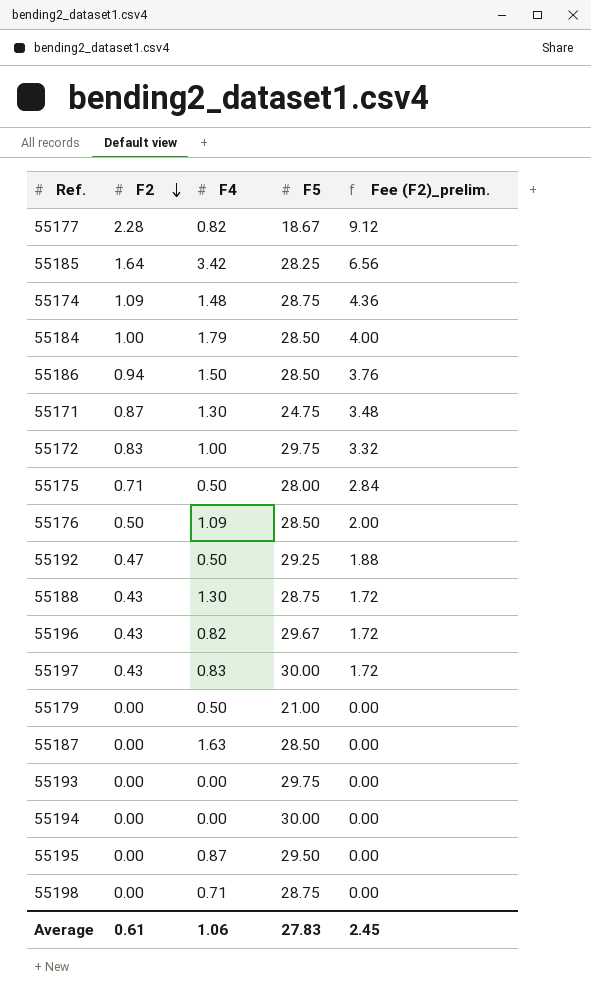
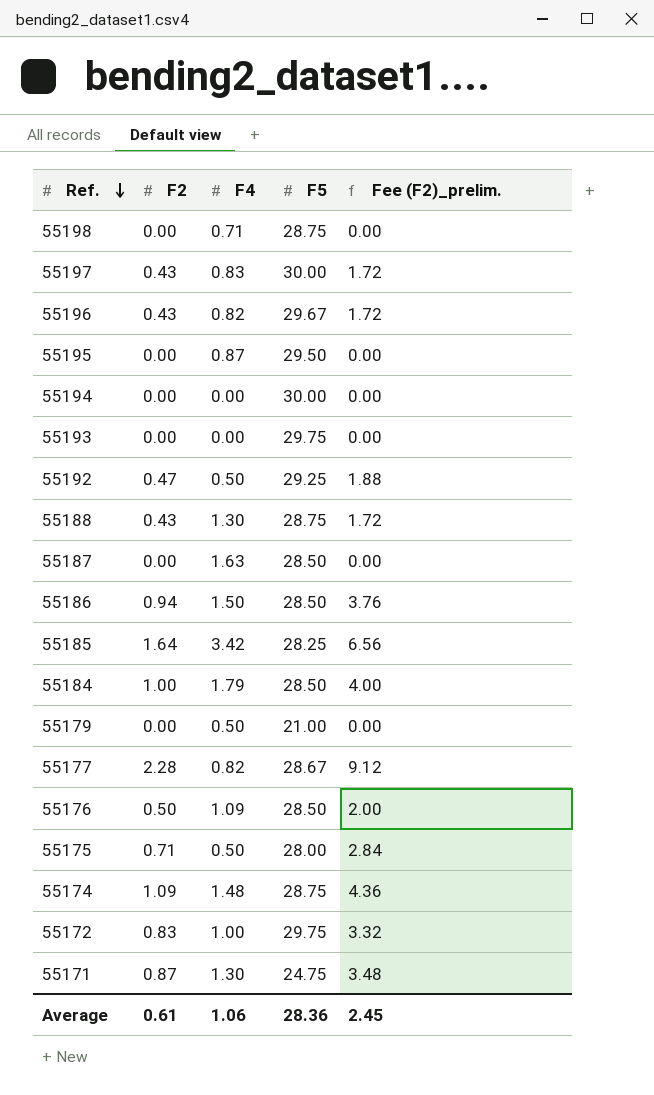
row order: F2 descending -> Ref. descending
55177 | F5: 18.67 -> 28.67
Average | F5: 27.83 -> 28.36

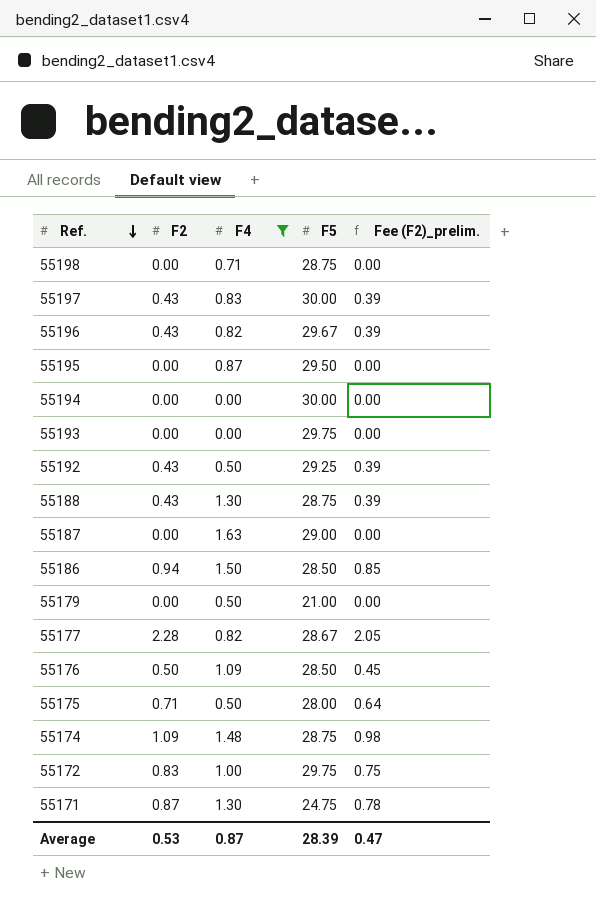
filter: none -> F4 <= 1.63
column Fee (F2)_prelim. | formula: [F2] * 4 -> [F2] * 0.9
55192 | F2: 0.47 -> 0.43
55187 | F5: 28.50 -> 29.00
Average | F2: 0.61 -> 0.53
Average | F4: 1.06 -> 0.87
Average | F5: 28.36 -> 28.39
Average | Fee (F2)_prelim.: 2.45 -> 0.47

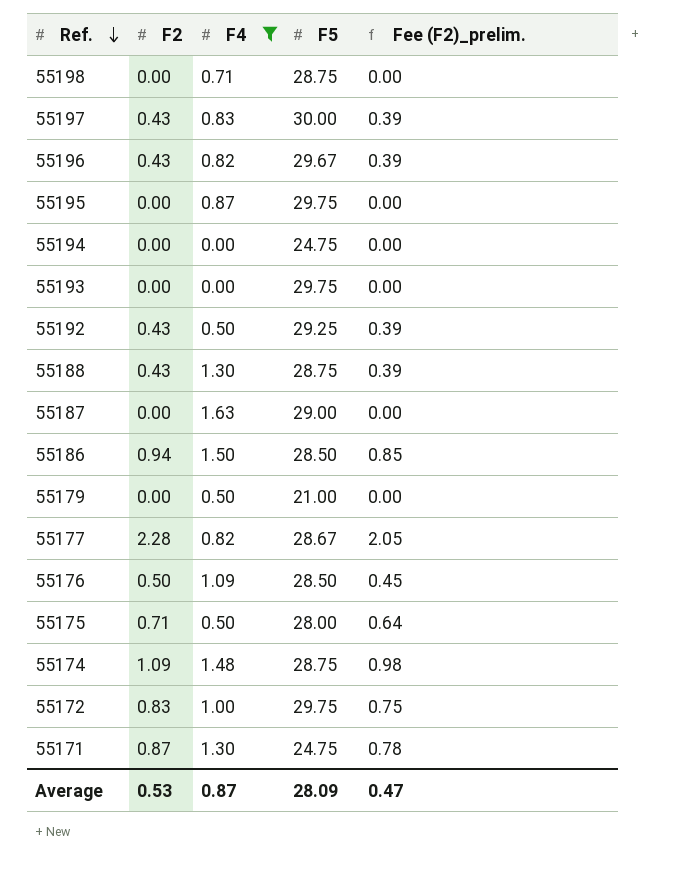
55195 | F5: 29.50 -> 29.75
55194 | F5: 30.00 -> 24.75
Average | F5: 28.39 -> 28.09

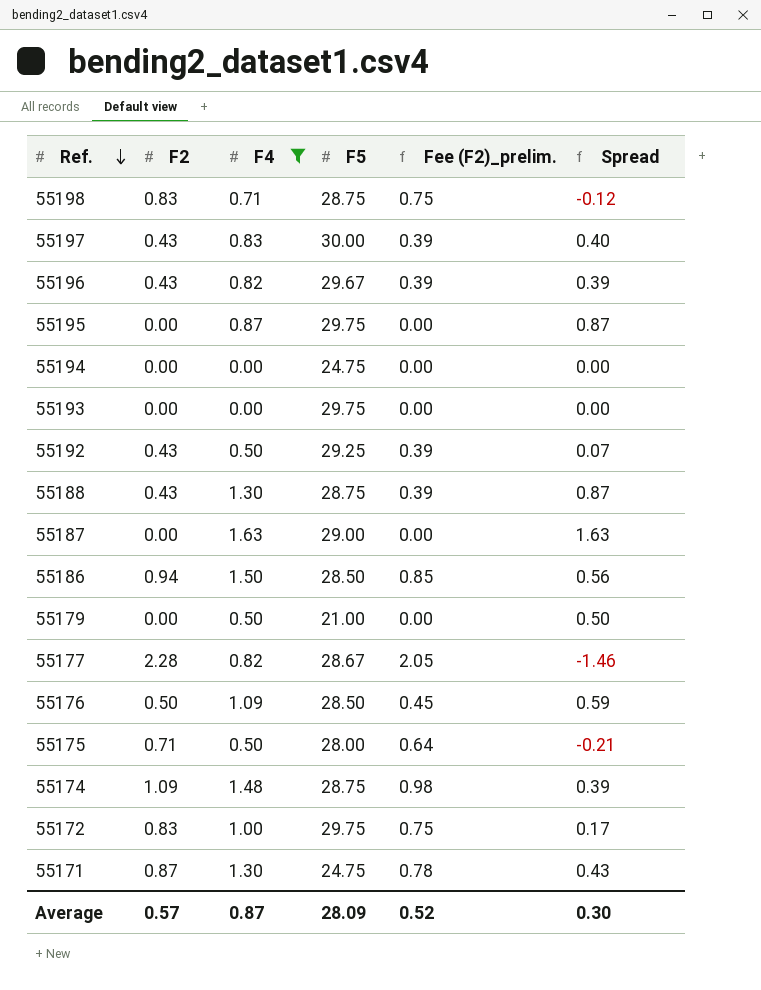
column Spread | formula: none -> [F4] - [F2]
55198 | F2: 0.00 -> 0.83
55198 | Fee (F2)_prelim.: 0.00 -> 0.75
Average | F2: 0.53 -> 0.57
Average | Fee (F2)_prelim.: 0.47 -> 0.52

